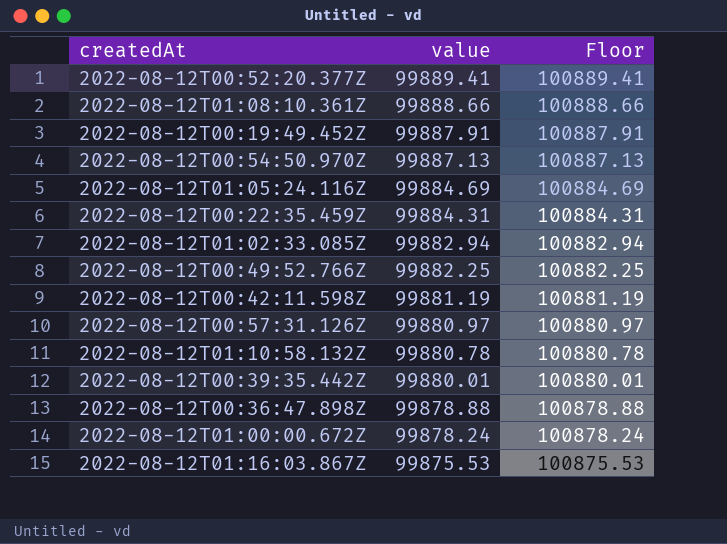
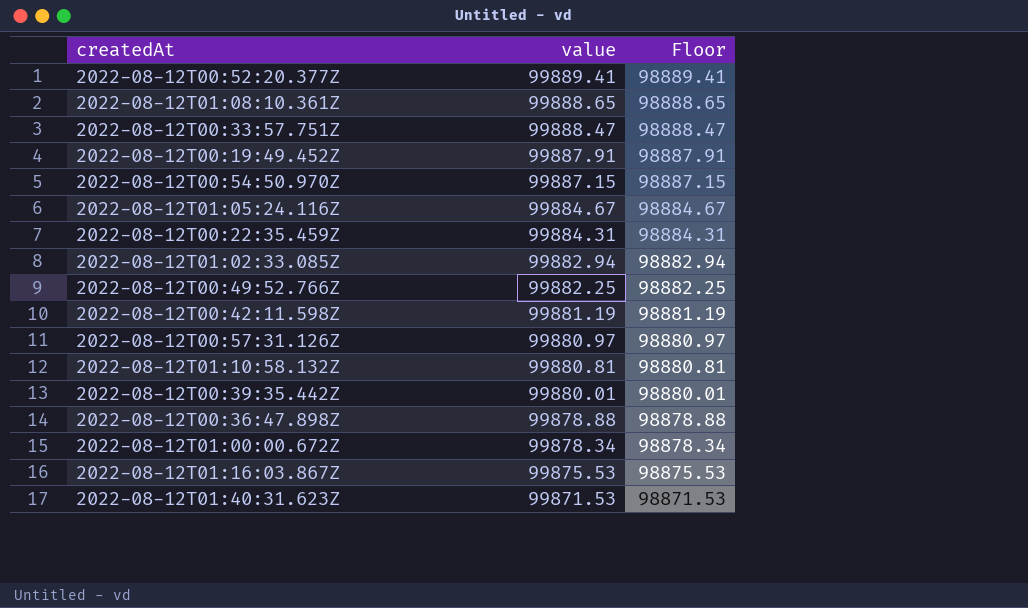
column Floor | formula: [value] + 1000 -> [value] - 1000
2022-08-12T01:08:10.361Z | value: 99888.66 -> 99888.65
row 2022-08-12T00:33:57.751Z: none -> 99888.47 | 98888.47
2022-08-12T00:54:50.970Z | value: 99887.13 -> 99887.15
2022-08-12T01:05:24.116Z | value: 99884.69 -> 99884.67
2022-08-12T01:10:58.132Z | value: 99880.78 -> 99880.81
2022-08-12T01:00:00.672Z | value: 99878.24 -> 99878.34
row 2022-08-12T01:40:31.623Z: none -> 99871.53 | 98871.53

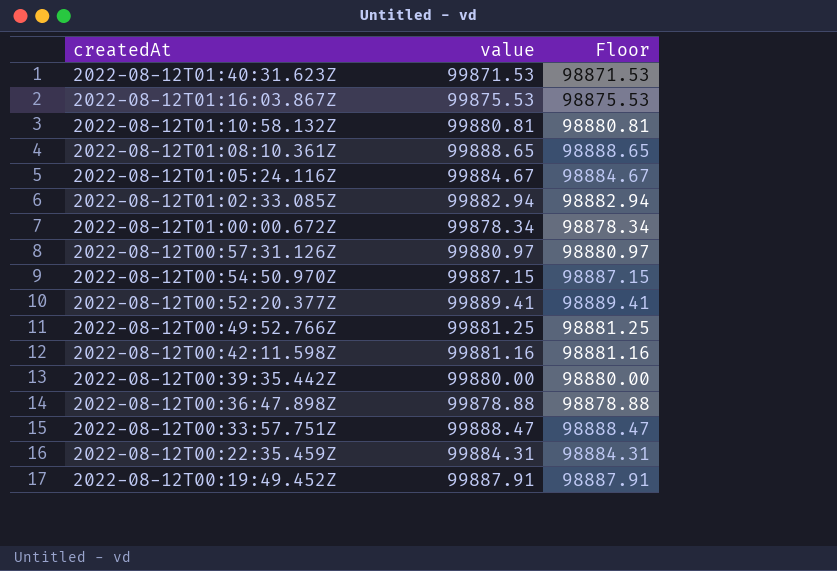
row order: value descending -> createdAt descending
2022-08-12T00:49:52.766Z | value: 99882.25 -> 99881.25
2022-08-12T00:49:52.766Z | Floor: 98882.25 -> 98881.25
2022-08-12T00:42:11.598Z | value: 99881.19 -> 99881.16
2022-08-12T00:42:11.598Z | Floor: 98881.19 -> 98881.16
2022-08-12T00:39:35.442Z | value: 99880.01 -> 99880.00
2022-08-12T00:39:35.442Z | Floor: 98880.01 -> 98880.00

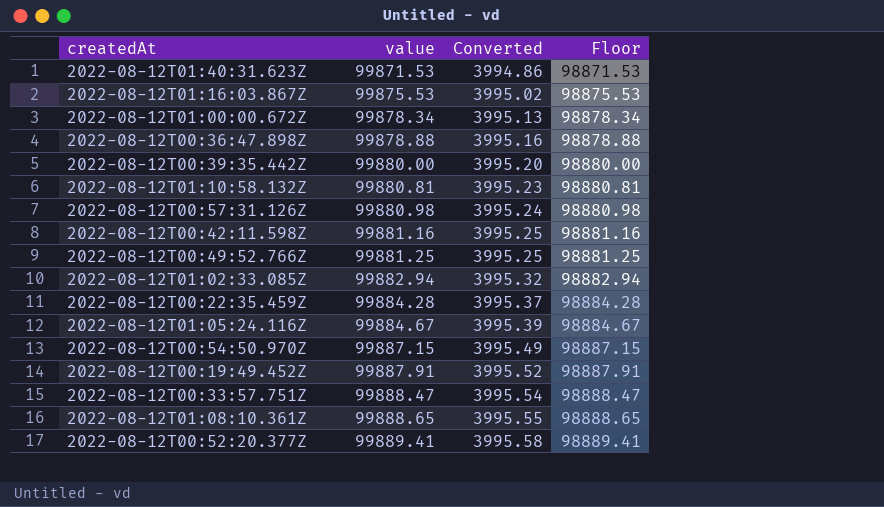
row order: createdAt descending -> value ascending
column Converted | formula: none -> [value] * 0.04
2022-08-12T00:57:31.126Z | value: 99880.97 -> 99880.98
2022-08-12T00:57:31.126Z | Floor: 98880.97 -> 98880.98
2022-08-12T00:22:35.459Z | value: 99884.31 -> 99884.28
2022-08-12T00:22:35.459Z | Floor: 98884.31 -> 98884.28

